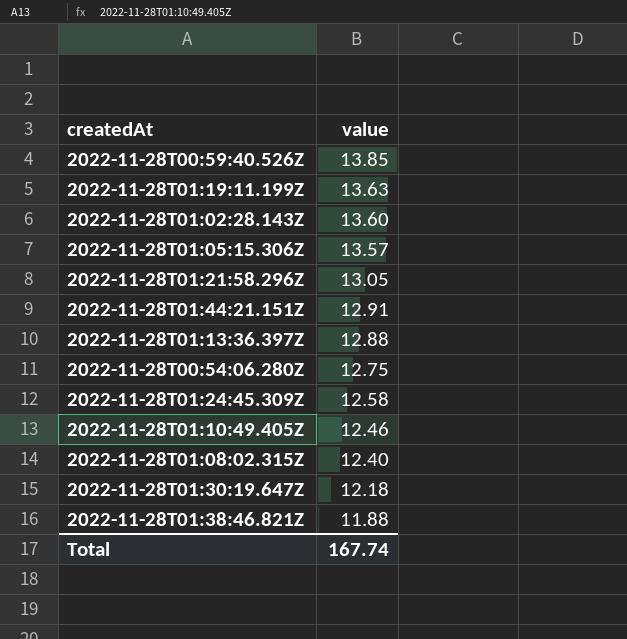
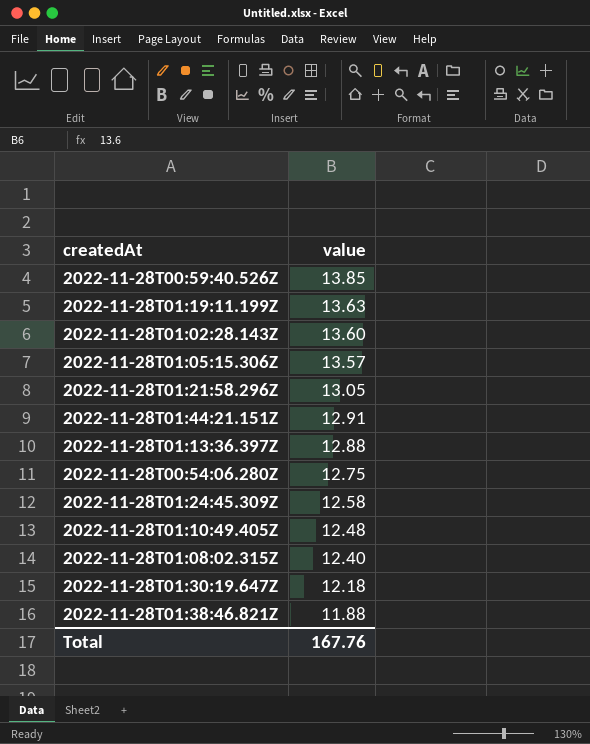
2022-11-28T01:10:49.405Z | value: 12.46 -> 12.48
Total | value: 167.74 -> 167.76

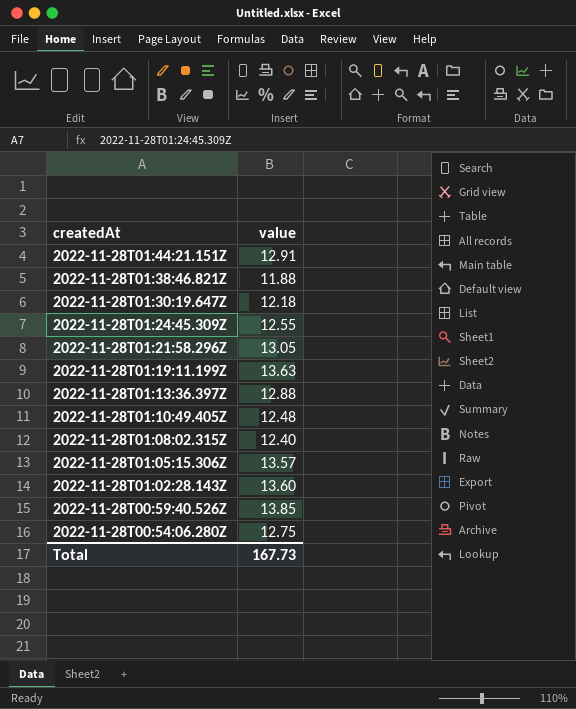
row order: value descending -> createdAt descending
2022-11-28T01:24:45.309Z | value: 12.58 -> 12.55
Total | value: 167.76 -> 167.73

